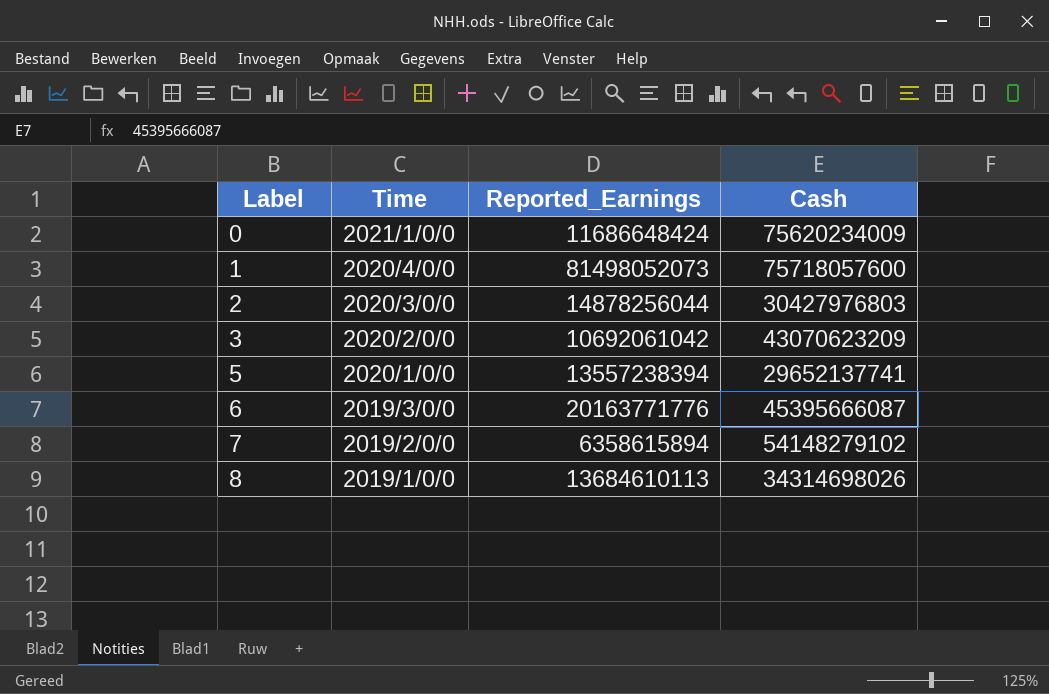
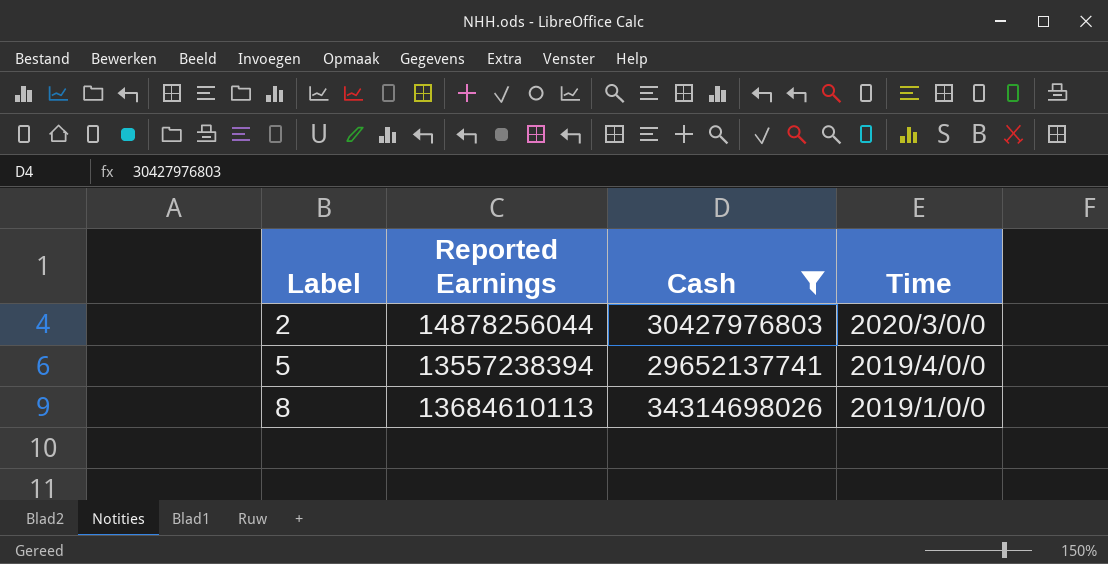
filter: none -> Cash <= 34314698026
column name: Reported_Earnings -> Reported Earnings
column Time | position: 2 -> 4
5 | Time: 2020/1/0/0 -> 2019/4/0/0

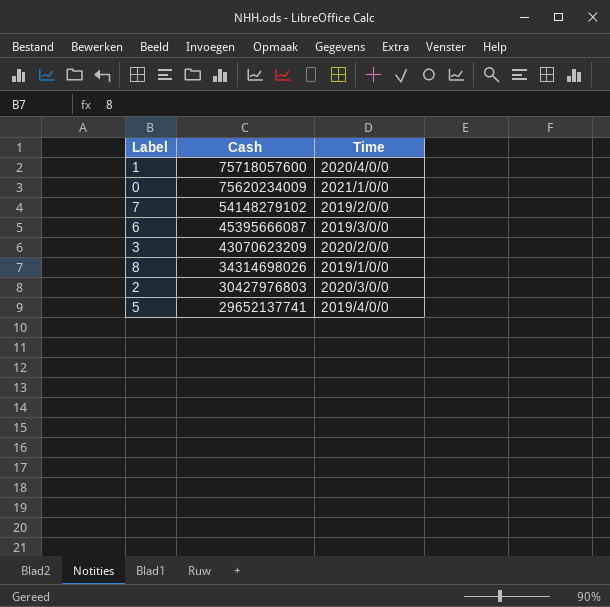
filter: Cash <= 34314698026 -> none
row order: Label ascending -> Cash descending
column Reported Earnings | position: 2 -> none

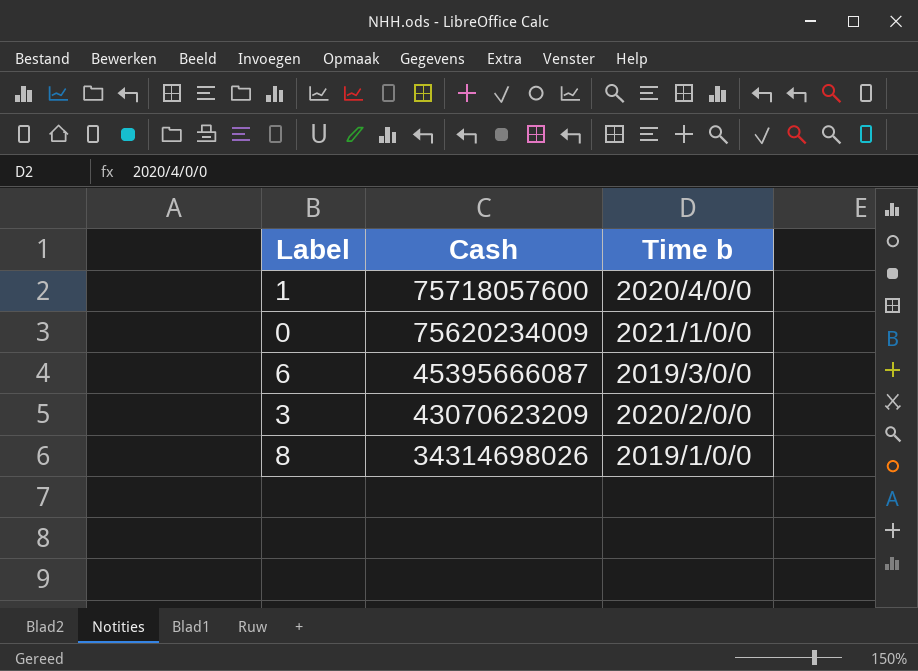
column name: Time -> Time b
row 7: 54148279102 | 2019/2/0/0 -> none
row 2: 30427976803 | 2020/3/0/0 -> none
row 5: 29652137741 | 2019/4/0/0 -> none

